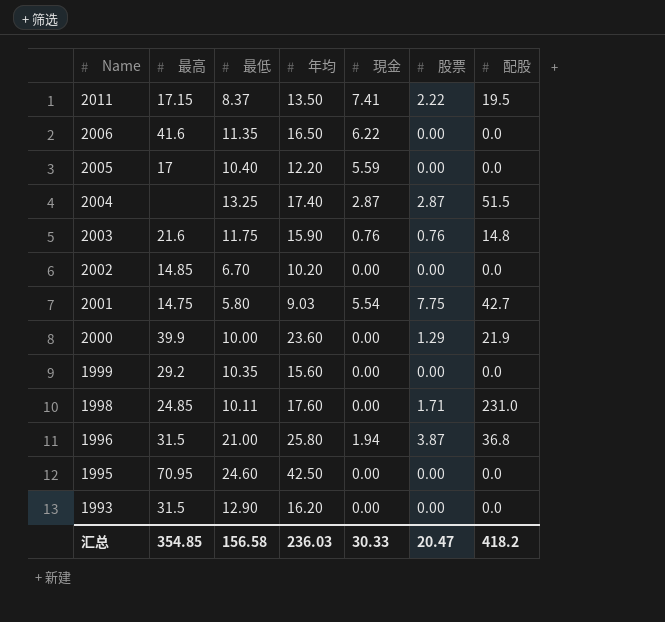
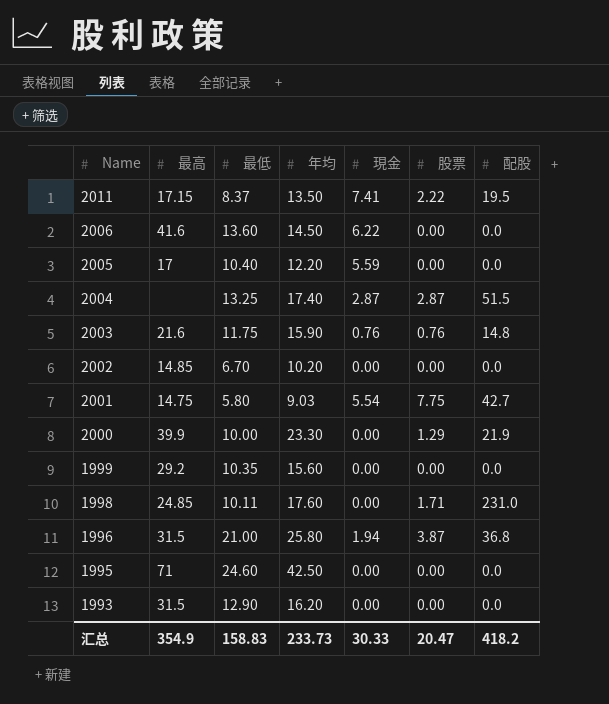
2006 | 最低: 11.35 -> 13.60
2006 | 年均: 16.50 -> 14.50
2000 | 年均: 23.60 -> 23.30
1995 | 最高: 70.95 -> 71
汇总 | 最高: 354.85 -> 354.9
汇总 | 最低: 156.58 -> 158.83
汇总 | 年均: 236.03 -> 233.73

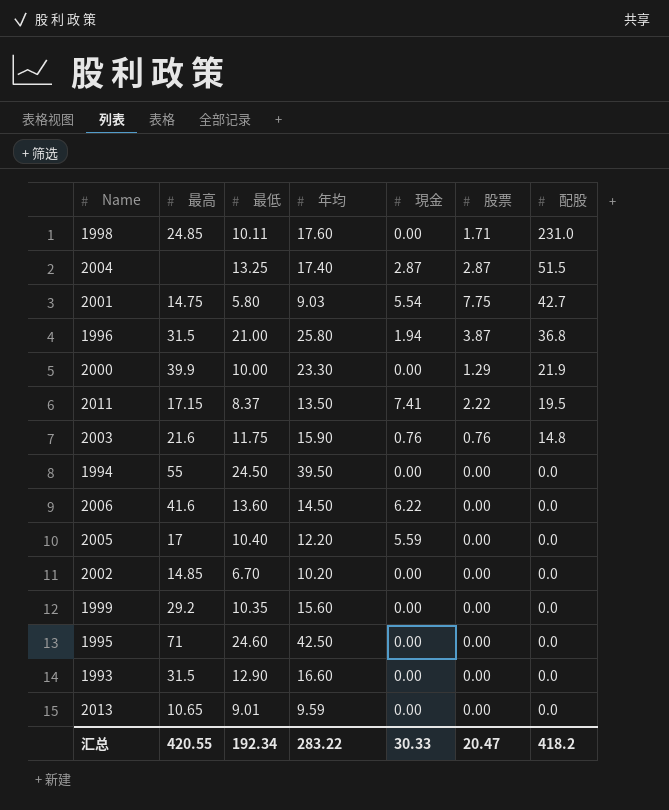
row order: Name descending -> 配股 descending
row 1994: none -> 55 | 24.50 | 39.50 | 0.00 | 0.00 | 0.0
1993 | 年均: 16.20 -> 16.60
row 2013: none -> 10.65 | 9.01 | 9.59 | 0.00 | 0.00 | 0.0
汇总 | 最高: 354.9 -> 420.55
汇总 | 最低: 158.83 -> 192.34
汇总 | 年均: 233.73 -> 283.22

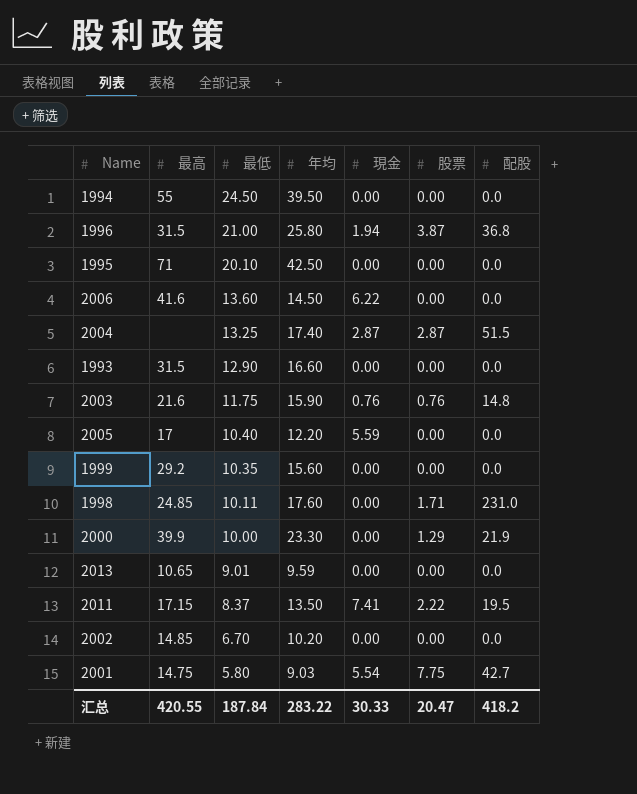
row order: 配股 descending -> 最低 descending
1995 | 最低: 24.60 -> 20.10
汇总 | 最低: 192.34 -> 187.84

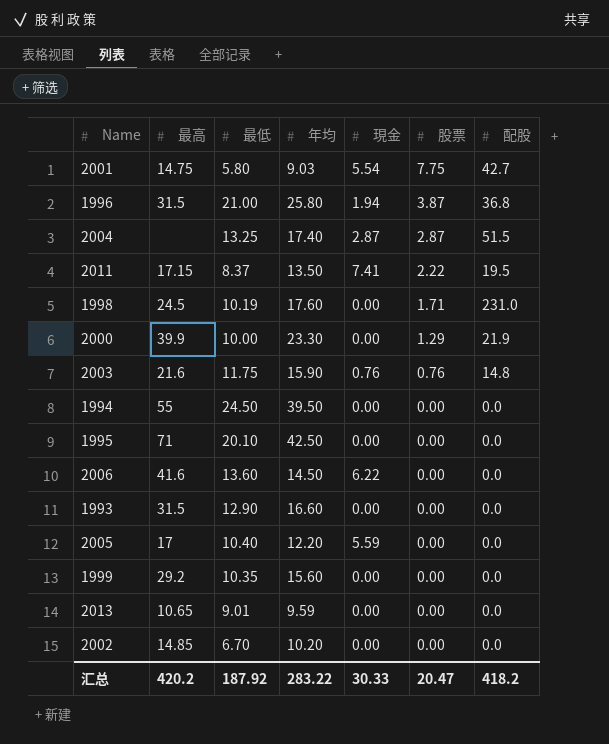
row order: 最低 descending -> 股票 descending
1998 | 最高: 24.85 -> 24.5
1998 | 最低: 10.11 -> 10.19
汇总 | 最高: 420.55 -> 420.2
汇总 | 最低: 187.84 -> 187.92

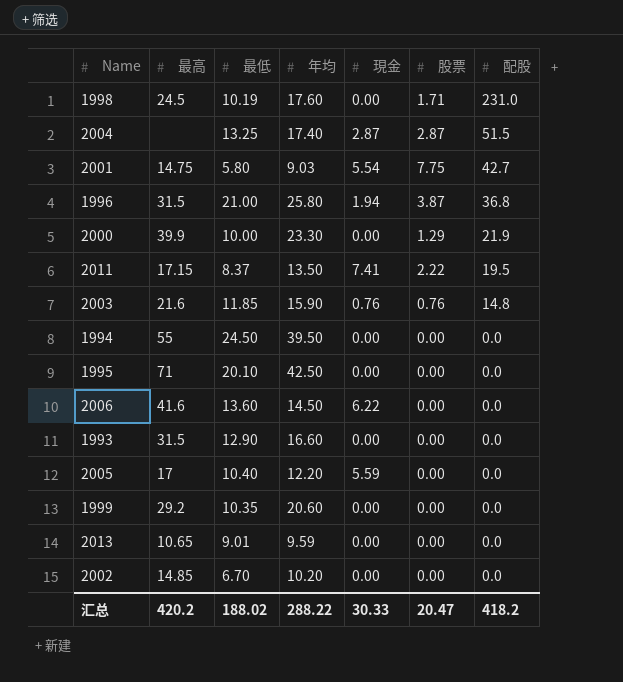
row order: 股票 descending -> 配股 descending
2003 | 最低: 11.75 -> 11.85
1999 | 年均: 15.60 -> 20.60
汇总 | 最低: 187.92 -> 188.02
汇总 | 年均: 283.22 -> 288.22

